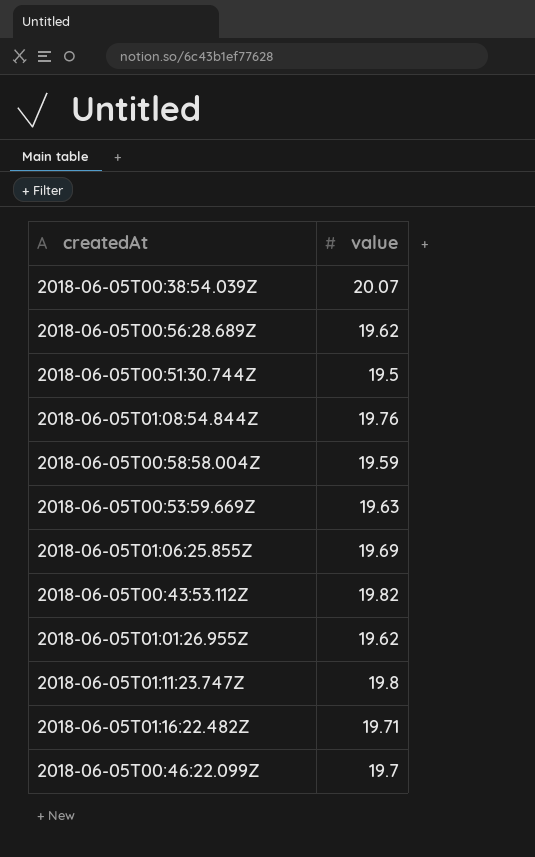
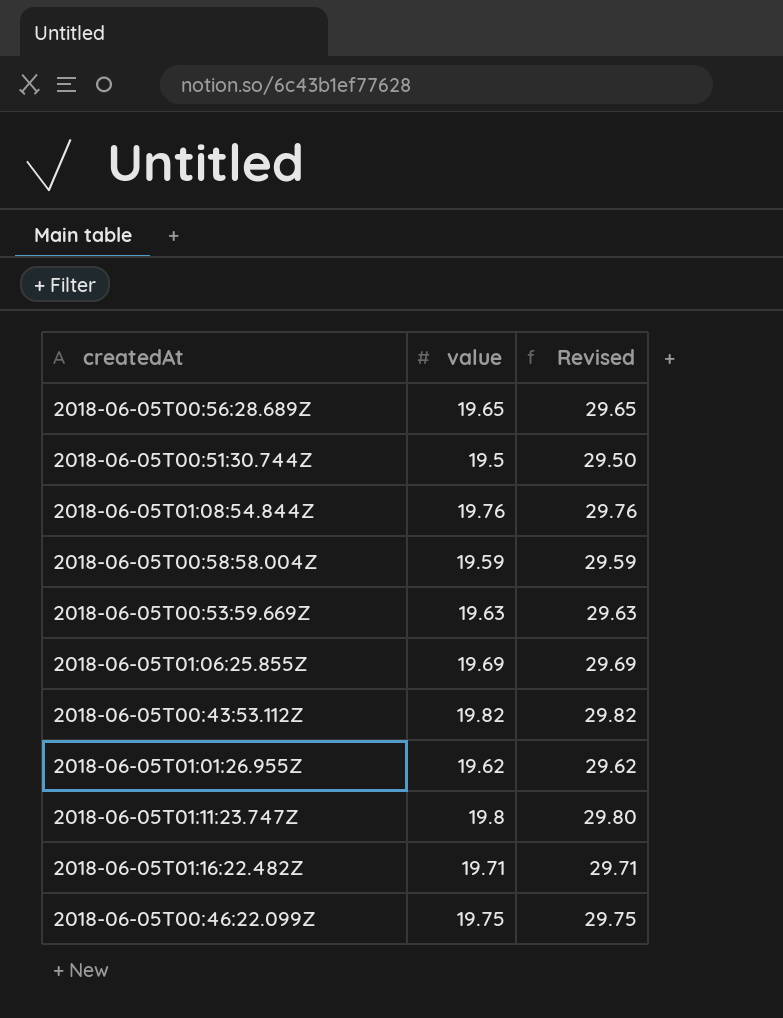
column Revised | formula: none -> [value] + 10
row 2018-06-05T00:38:54.039Z: 20.07 -> none
2018-06-05T00:56:28.689Z | value: 19.62 -> 19.65
2018-06-05T00:46:22.099Z | value: 19.7 -> 19.75

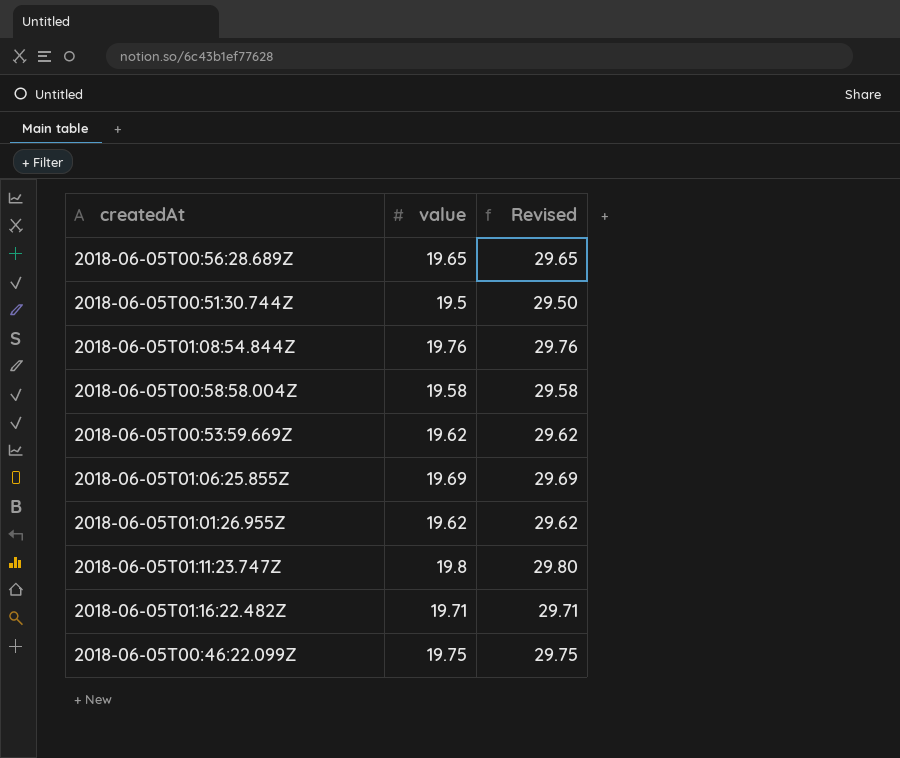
row 2018-06-05T00:43:53.112Z: 19.82 | 29.82 -> none
2018-06-05T00:58:58.004Z | value: 19.59 -> 19.58
2018-06-05T00:58:58.004Z | Revised: 29.59 -> 29.58
2018-06-05T00:53:59.669Z | value: 19.63 -> 19.62
2018-06-05T00:53:59.669Z | Revised: 29.63 -> 29.62

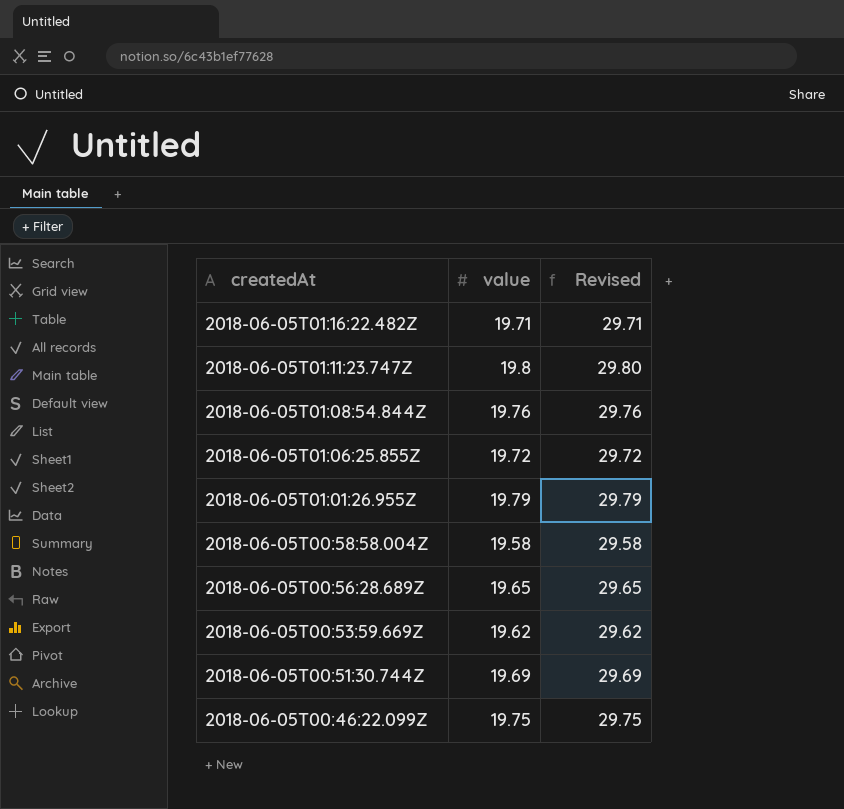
row order: none -> createdAt descending
2018-06-05T01:06:25.855Z | value: 19.69 -> 19.72
2018-06-05T01:06:25.855Z | Revised: 29.69 -> 29.72
2018-06-05T01:01:26.955Z | value: 19.62 -> 19.79
2018-06-05T01:01:26.955Z | Revised: 29.62 -> 29.79
2018-06-05T00:51:30.744Z | value: 19.5 -> 19.69
2018-06-05T00:51:30.744Z | Revised: 29.50 -> 29.69

